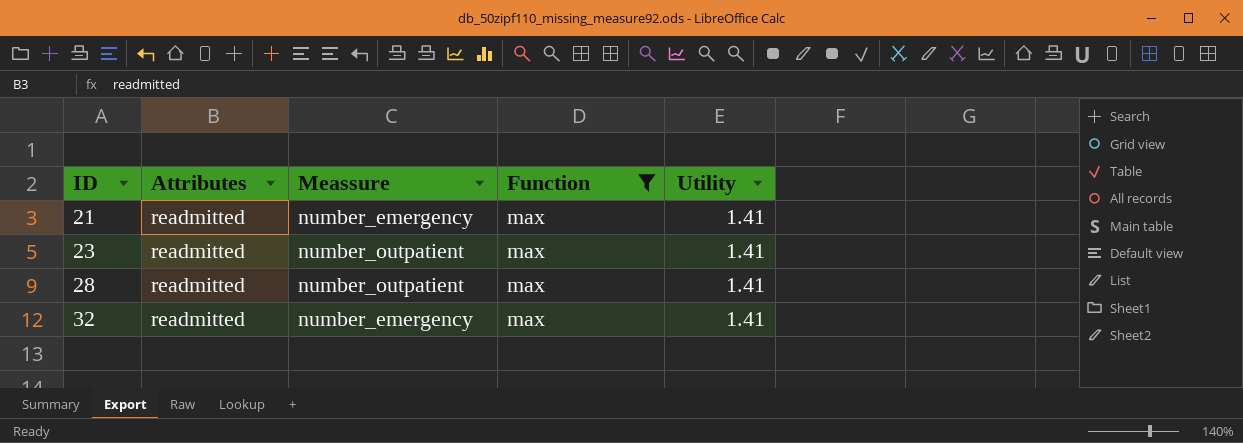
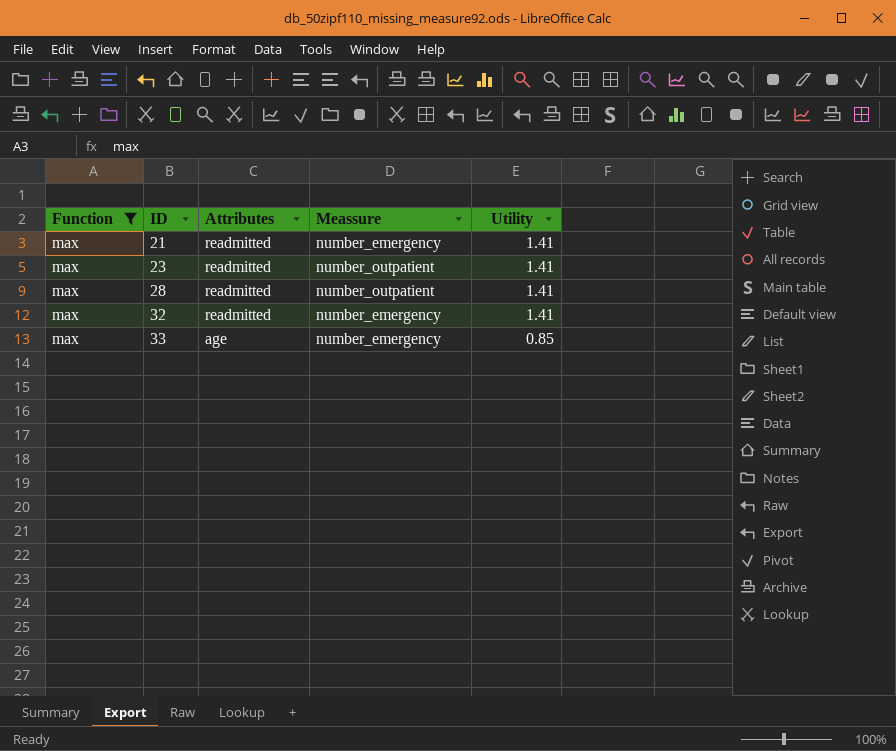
column Function | position: 4 -> 1
row 33: none -> max | age | number_emergency | 0.85

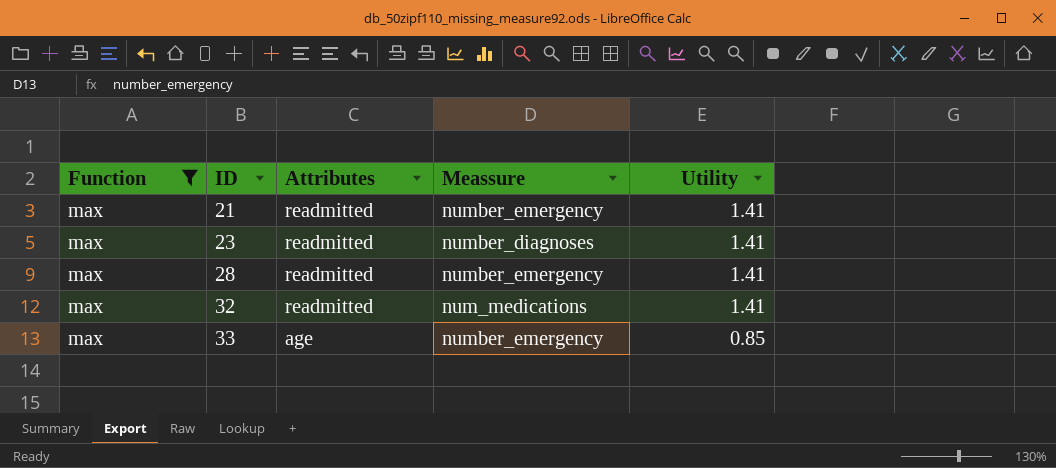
23 | Meassure: number_outpatient -> number_diagnoses
28 | Meassure: number_outpatient -> number_emergency
32 | Meassure: number_emergency -> num_medications

